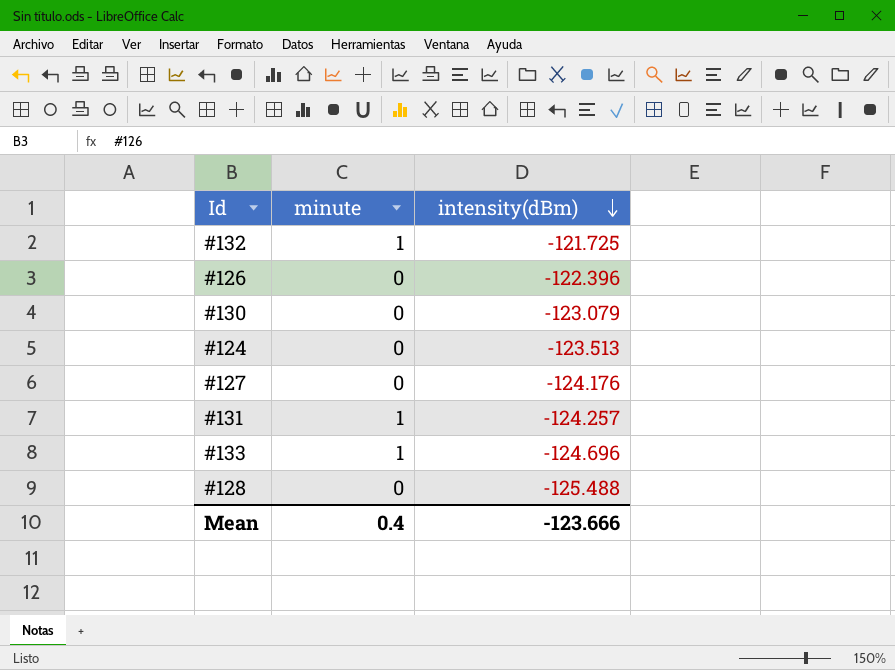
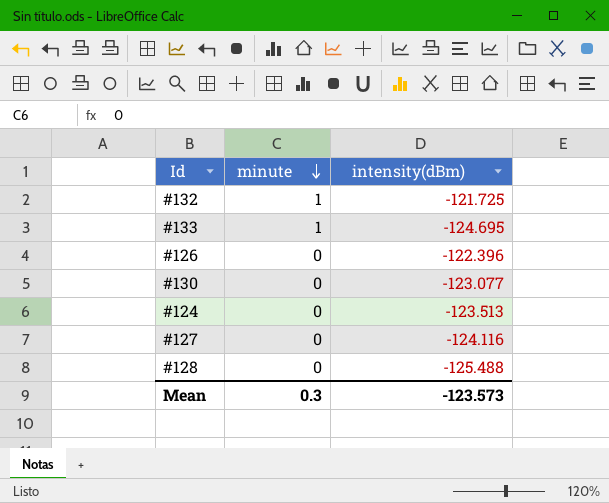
row order: intensity(dBm) descending -> minute descending
row #131: 1 | -124.257 -> none
#133 | intensity(dBm): -124.696 -> -124.695
#130 | intensity(dBm): -123.079 -> -123.077
#127 | intensity(dBm): -124.176 -> -124.116
Mean | minute: 0.4 -> 0.3
Mean | intensity(dBm): -123.666 -> -123.573

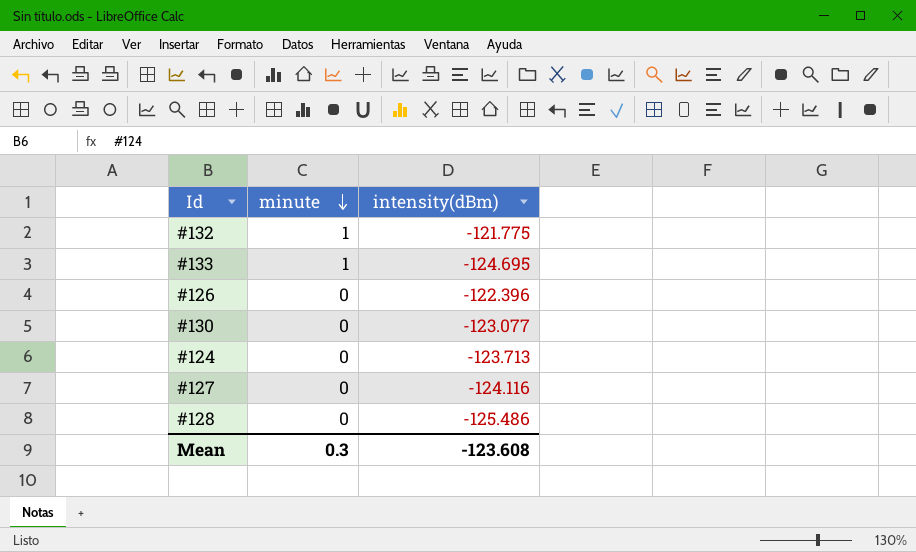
#132 | intensity(dBm): -121.725 -> -121.775
#124 | intensity(dBm): -123.513 -> -123.713
#128 | intensity(dBm): -125.488 -> -125.486
Mean | intensity(dBm): -123.573 -> -123.608

